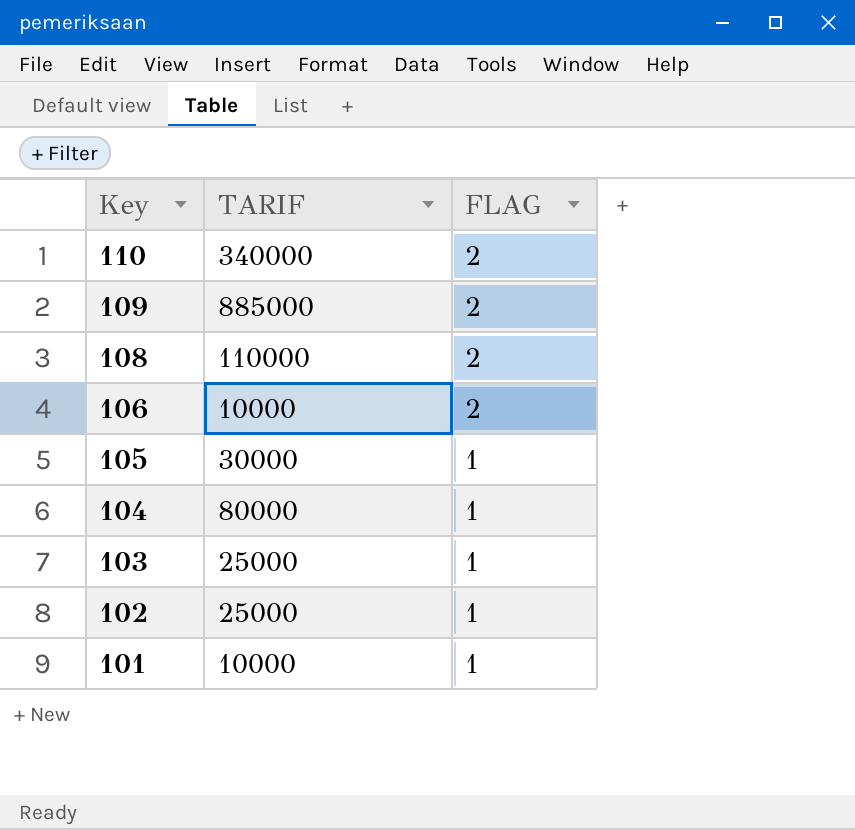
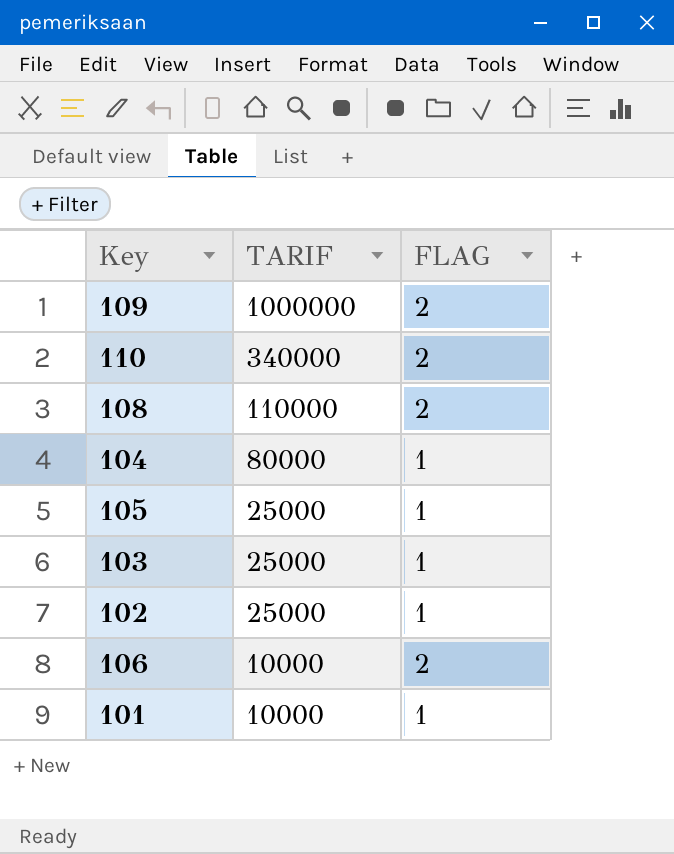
row order: Key descending -> TARIF descending
109 | TARIF: 885000 -> 1000000
105 | TARIF: 30000 -> 25000

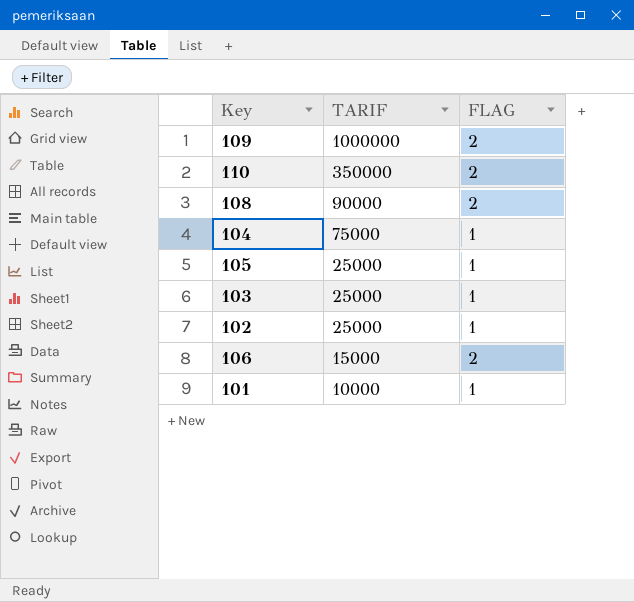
110 | TARIF: 340000 -> 350000
108 | TARIF: 110000 -> 90000
104 | TARIF: 80000 -> 75000
106 | TARIF: 10000 -> 15000

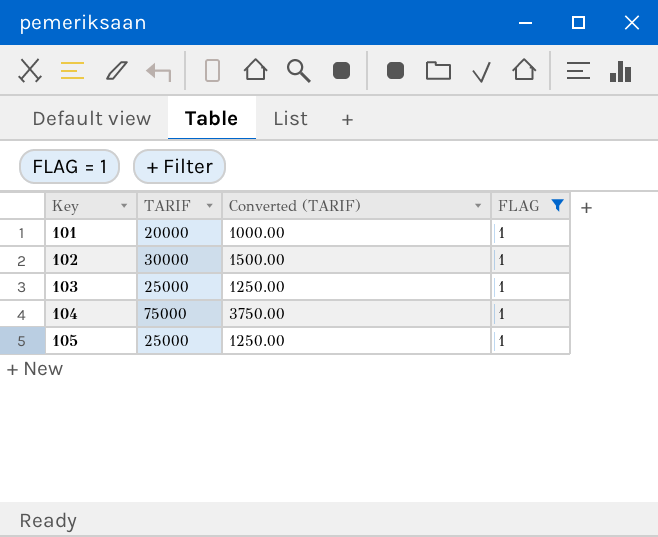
filter: none -> FLAG = 1
row order: TARIF descending -> Key ascending
column Converted (TARIF) | formula: none -> [TARIF] * 0.05
101 | TARIF: 10000 -> 20000
102 | TARIF: 25000 -> 30000

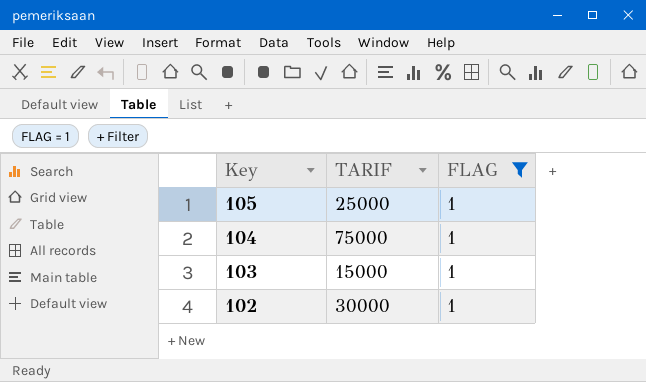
row order: Key ascending -> Key descending
column Converted (TARIF) | formula: [TARIF] * 0.05 -> none
row 101: 20000 | 1000.00 | 1 -> none
103 | TARIF: 25000 -> 15000

